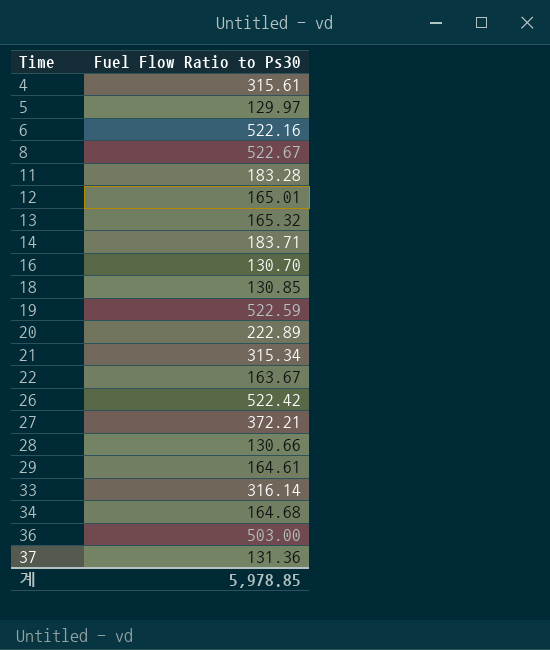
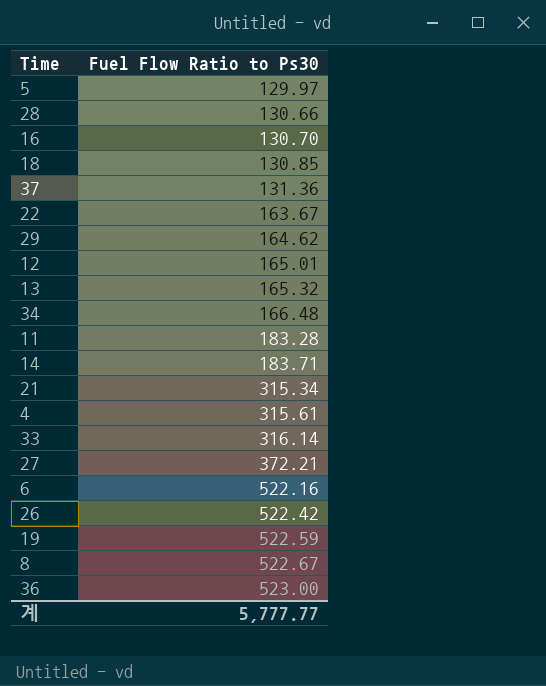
row order: Time ascending -> Fuel Flow Ratio to Ps30 ascending
row 20: 222.89 -> none
29 | Fuel Flow Ratio to Ps30: 164.61 -> 164.62
34 | Fuel Flow Ratio to Ps30: 164.68 -> 166.48
36 | Fuel Flow Ratio to Ps30: 503.00 -> 523.00
계 | Fuel Flow Ratio to Ps30: 5,978.85 -> 5,777.77

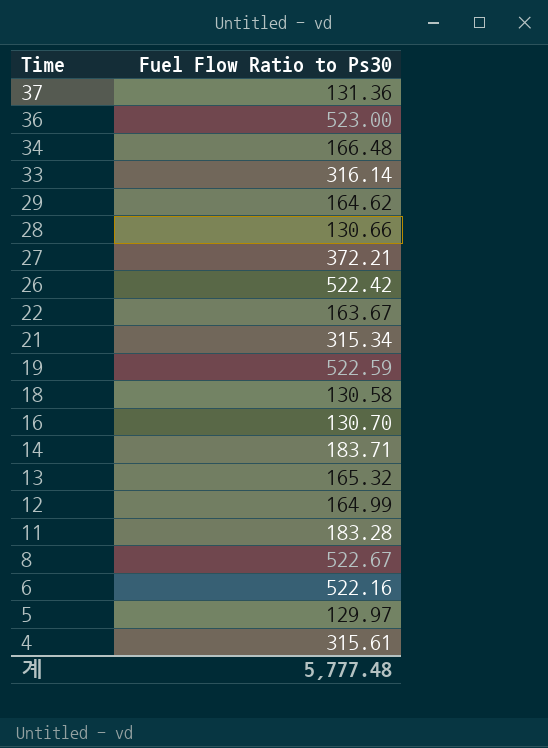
row order: Fuel Flow Ratio to Ps30 ascending -> Time descending
18 | Fuel Flow Ratio to Ps30: 130.85 -> 130.58
12 | Fuel Flow Ratio to Ps30: 165.01 -> 164.99
계 | Fuel Flow Ratio to Ps30: 5,777.77 -> 5,777.48

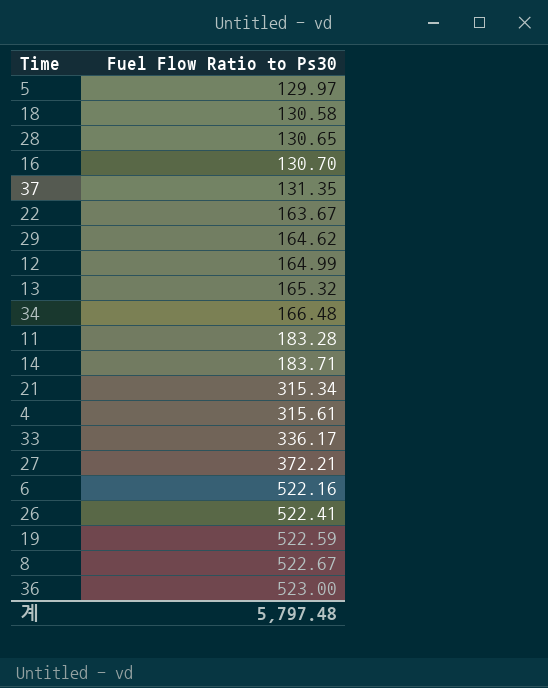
row order: Time descending -> Fuel Flow Ratio to Ps30 ascending
28 | Fuel Flow Ratio to Ps30: 130.66 -> 130.65
37 | Fuel Flow Ratio to Ps30: 131.36 -> 131.35
33 | Fuel Flow Ratio to Ps30: 316.14 -> 336.17
26 | Fuel Flow Ratio to Ps30: 522.42 -> 522.41
계 | Fuel Flow Ratio to Ps30: 5,777.48 -> 5,797.48

